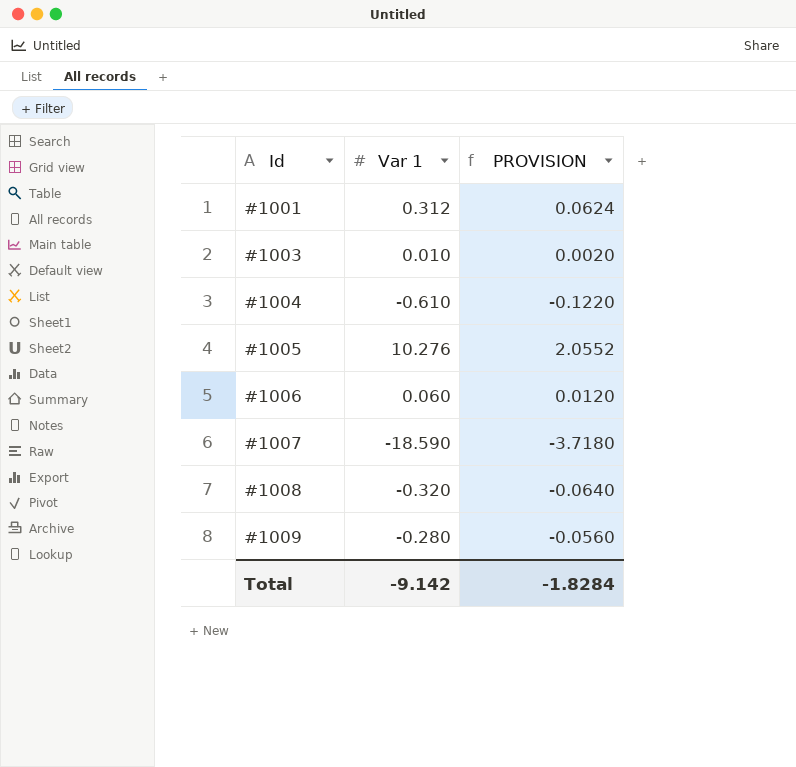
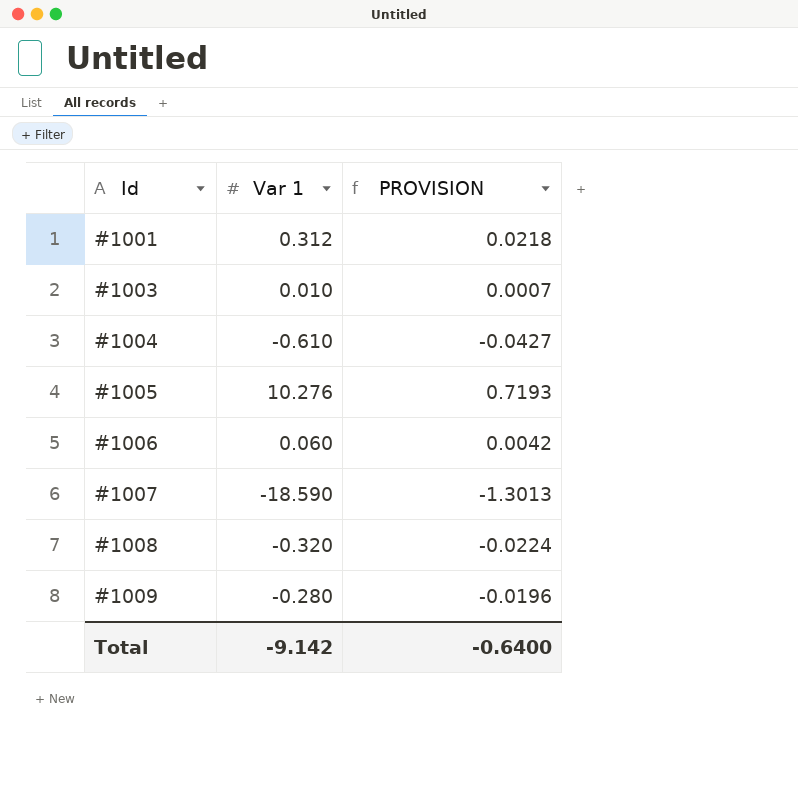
column PROVISION | formula: [Var 1] * 0.2 -> [Var 1] * 0.07
Total | PROVISION: -1.8284 -> -0.6400

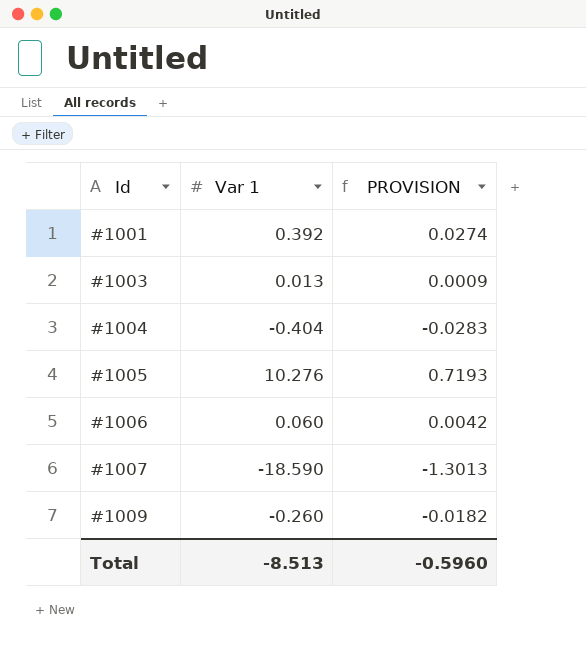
row #1008: -0.320 | -0.0224 -> none
#1001 | Var 1: 0.312 -> 0.392
#1001 | PROVISION: 0.0218 -> 0.0274
#1003 | Var 1: 0.010 -> 0.013
#1003 | PROVISION: 0.0007 -> 0.0009
#1004 | Var 1: -0.610 -> -0.404
#1004 | PROVISION: -0.0427 -> -0.0283
#1009 | Var 1: -0.280 -> -0.260
#1009 | PROVISION: -0.0196 -> -0.0182
Total | Var 1: -9.142 -> -8.513
Total | PROVISION: -0.6400 -> -0.5960

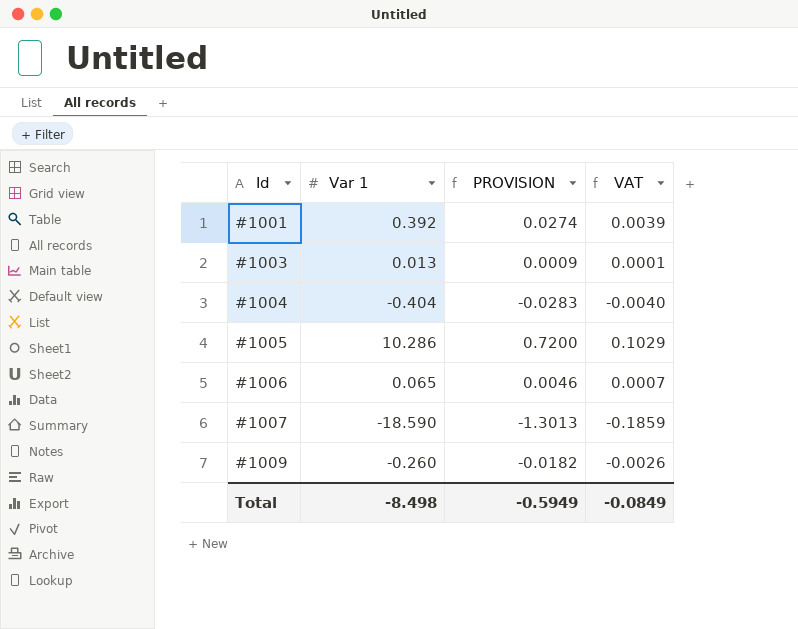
column VAT | formula: none -> [Var 1] * 0.01
#1005 | Var 1: 10.276 -> 10.286
#1005 | PROVISION: 0.7193 -> 0.7200
#1006 | Var 1: 0.060 -> 0.065
#1006 | PROVISION: 0.0042 -> 0.0046
Total | Var 1: -8.513 -> -8.498
Total | PROVISION: -0.5960 -> -0.5949

